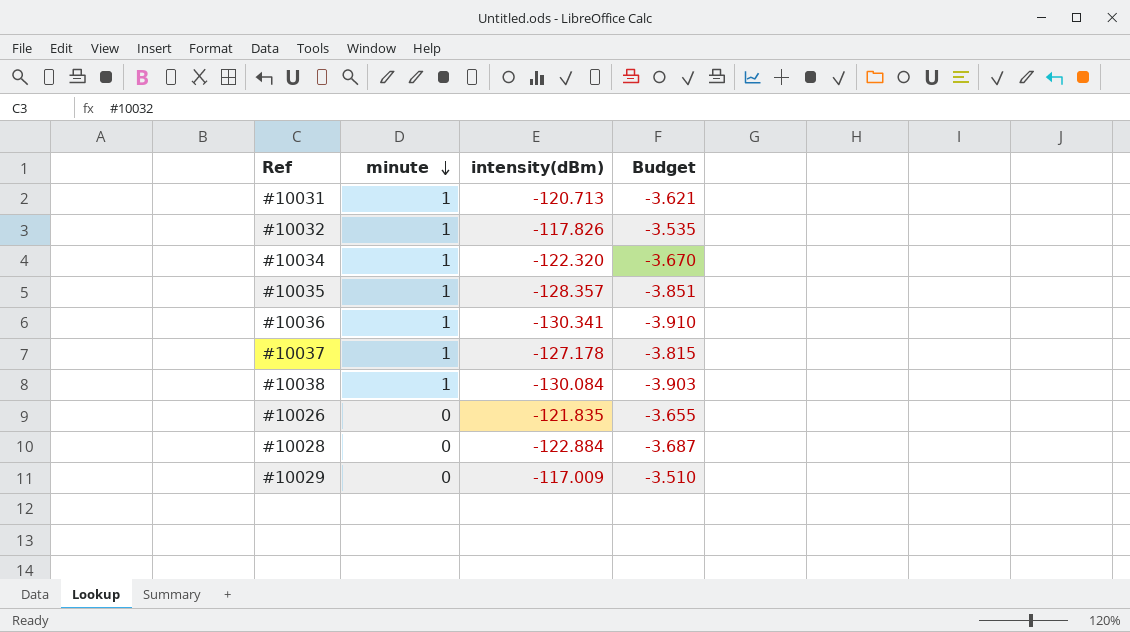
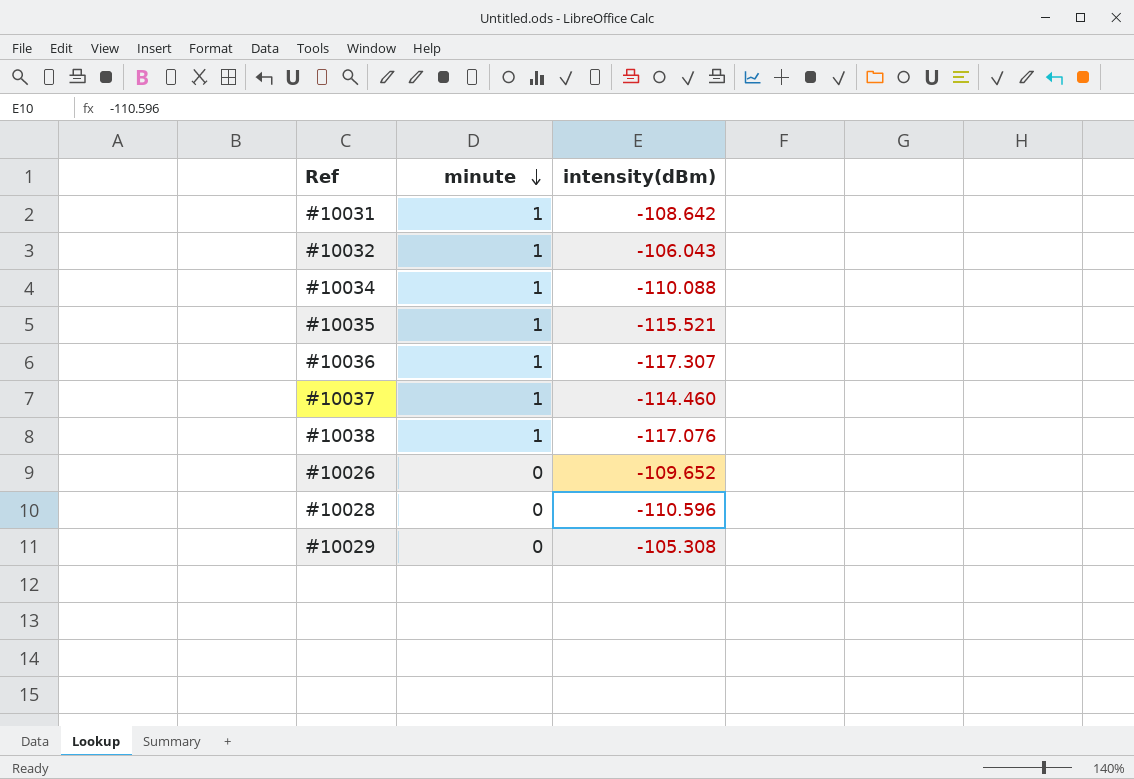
column Budget | formula: [intensity(dBm)] * 0.03 -> none
#10031 | intensity(dBm): -120.713 -> -108.642
#10032 | intensity(dBm): -117.826 -> -106.043
#10034 | intensity(dBm): -122.320 -> -110.088
#10035 | intensity(dBm): -128.357 -> -115.521
#10036 | intensity(dBm): -130.341 -> -117.307
#10037 | intensity(dBm): -127.178 -> -114.460
#10038 | intensity(dBm): -130.084 -> -117.076
#10026 | intensity(dBm): -121.835 -> -109.652
#10028 | intensity(dBm): -122.884 -> -110.596
#10029 | intensity(dBm): -117.009 -> -105.308

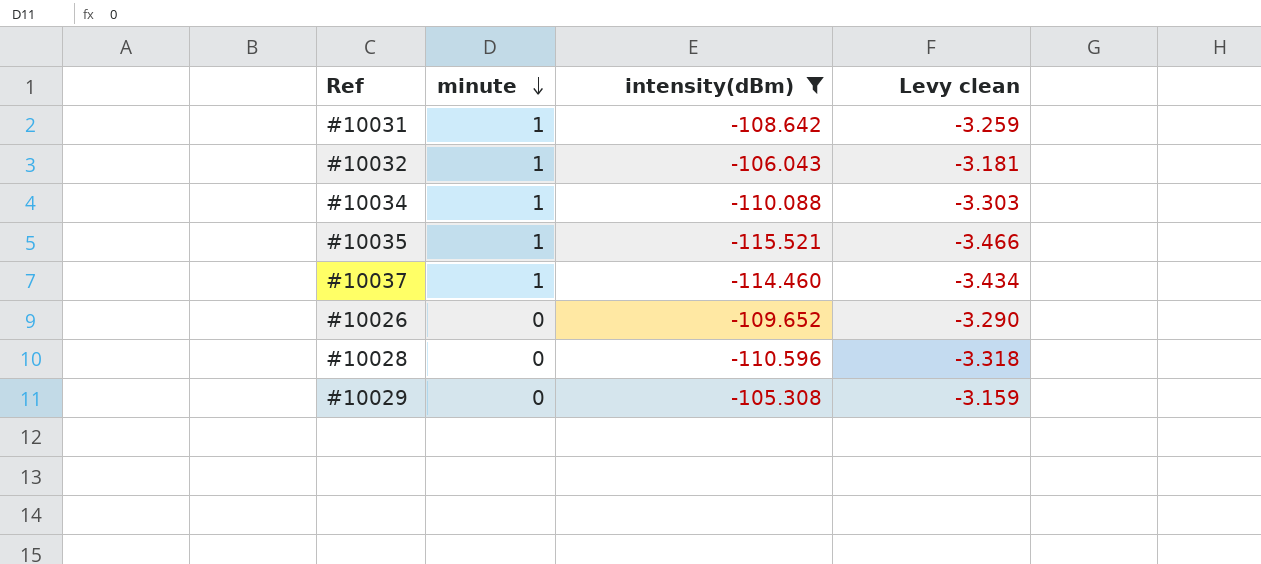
filter: none -> intensity(dBm) >= -115.521
column Levy clean | formula: none -> [intensity(dBm)] * 0.03

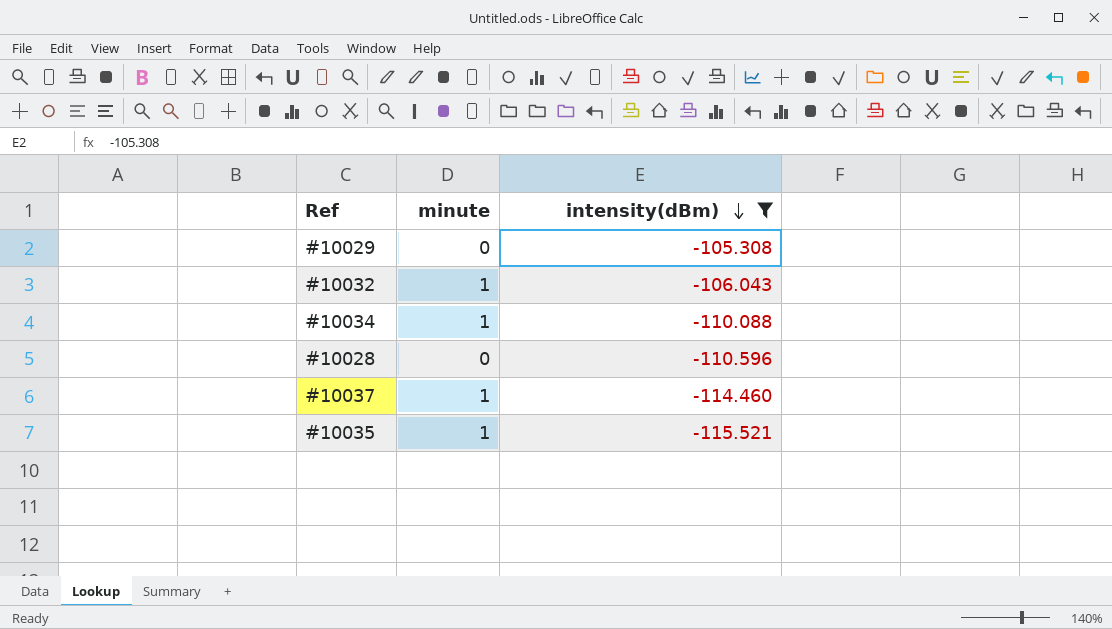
row order: minute descending -> intensity(dBm) descending
column Levy clean | formula: [intensity(dBm)] * 0.03 -> none
row #10031: 1 | -108.642 | -3.259 -> none
row #10026: 0 | -109.652 | -3.290 -> none

